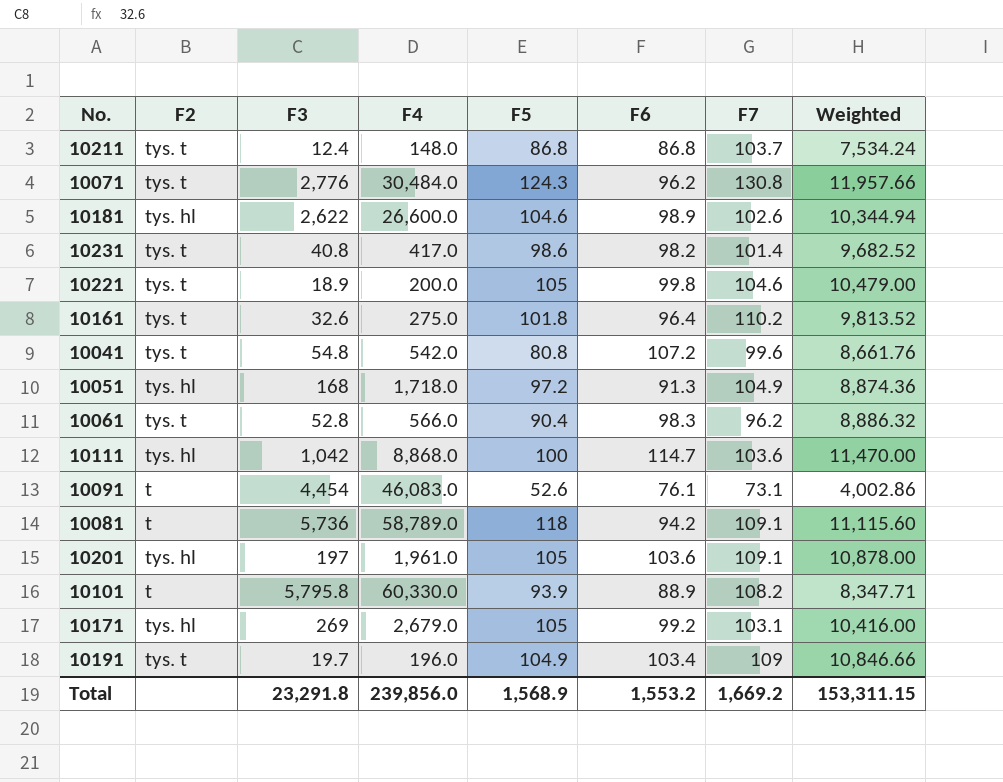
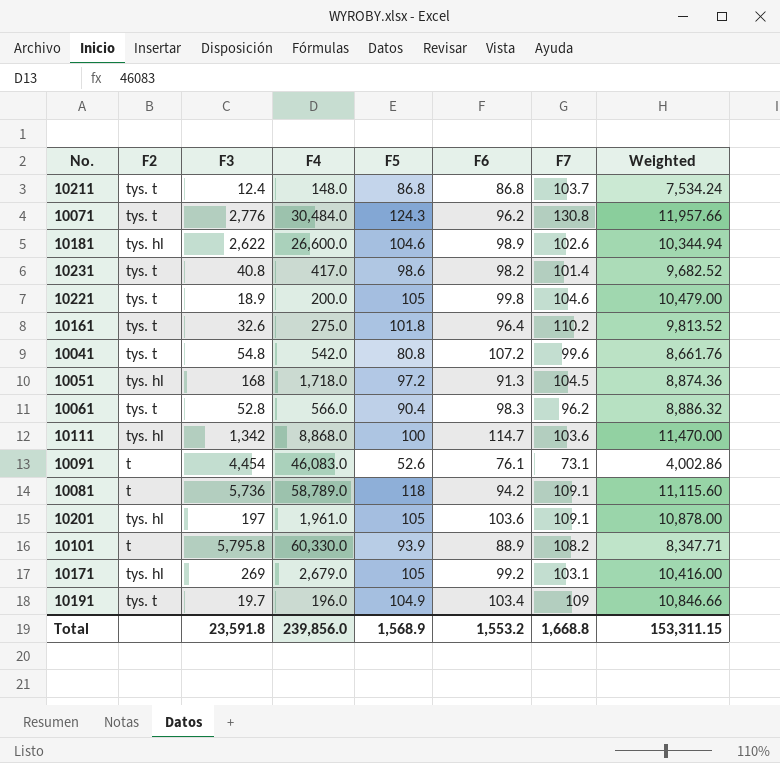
10051 | F7: 104.9 -> 104.5
10111 | F3: 1,042 -> 1,342
Total | F3: 23,291.8 -> 23,591.8
Total | F7: 1,669.2 -> 1,668.8

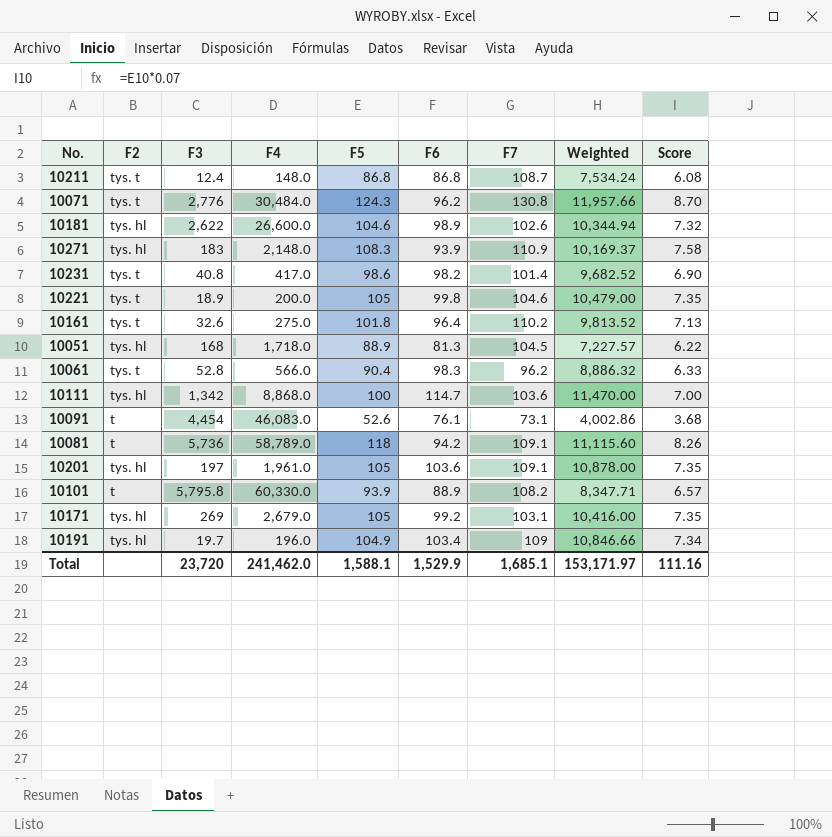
column Score | formula: none -> [F5] * 0.07
row 10041: tys. t | 54.8 | 542.0 | 80.8 | 107.2 | 99.6 | 8,661.76 -> none
10211 | F7: 103.7 -> 108.7
row 10271: none -> tys. hl | 183 | 2,148.0 | 108.3 | 93.9 | 110.9 | 10,169.37 | 7.58
10051 | F5: 97.2 -> 88.9
10051 | F6: 91.3 -> 81.3
10051 | Weighted: 8,874.36 -> 7,227.57
10191 | F2: tys. t -> tys. hl
Total | F3: 23,591.8 -> 23,720
Total | F4: 239,856.0 -> 241,462.0
Total | F5: 1,568.9 -> 1,588.1
Total | F6: 1,553.2 -> 1,529.9
Total | F7: 1,668.8 -> 1,685.1
Total | Weighted: 153,311.15 -> 153,171.97

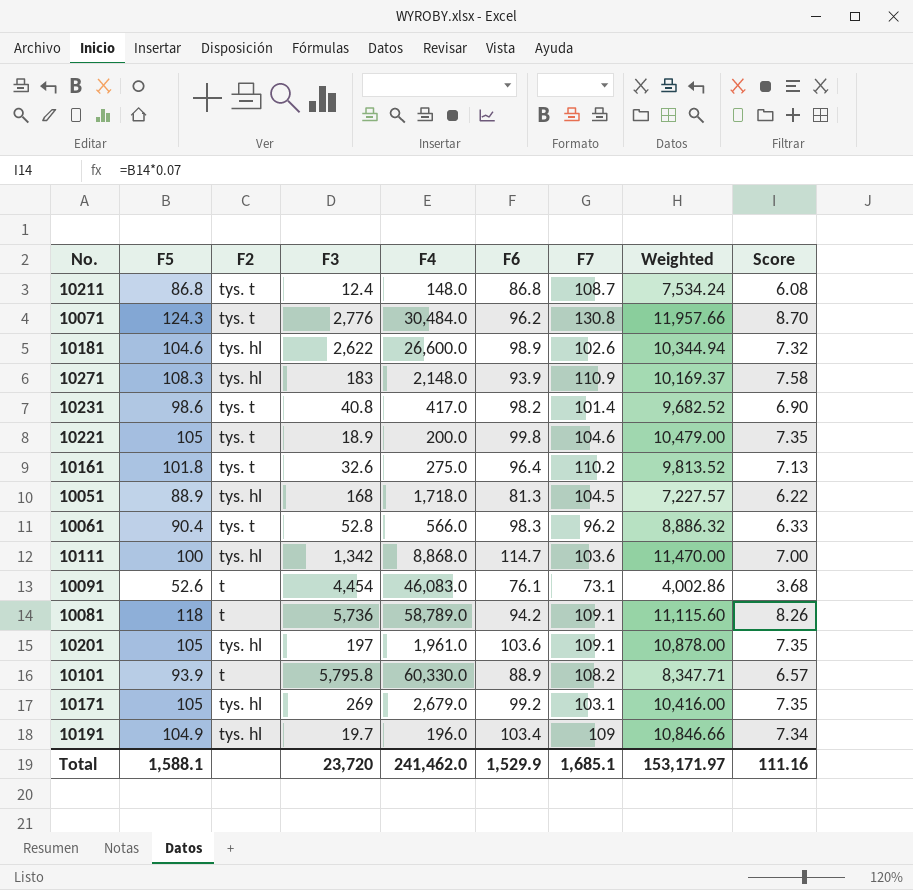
column F5 | position: 5 -> 2

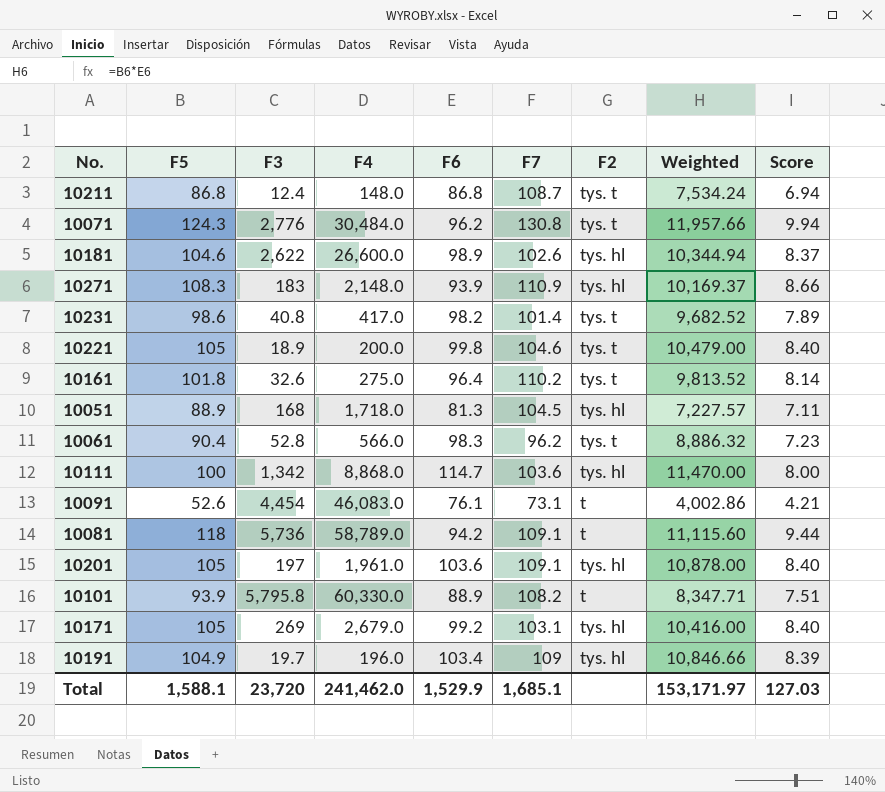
column F2 | position: 3 -> 7
column Score | formula: [F5] * 0.07 -> [F5] * 0.08
Total | Score: 111.16 -> 127.03

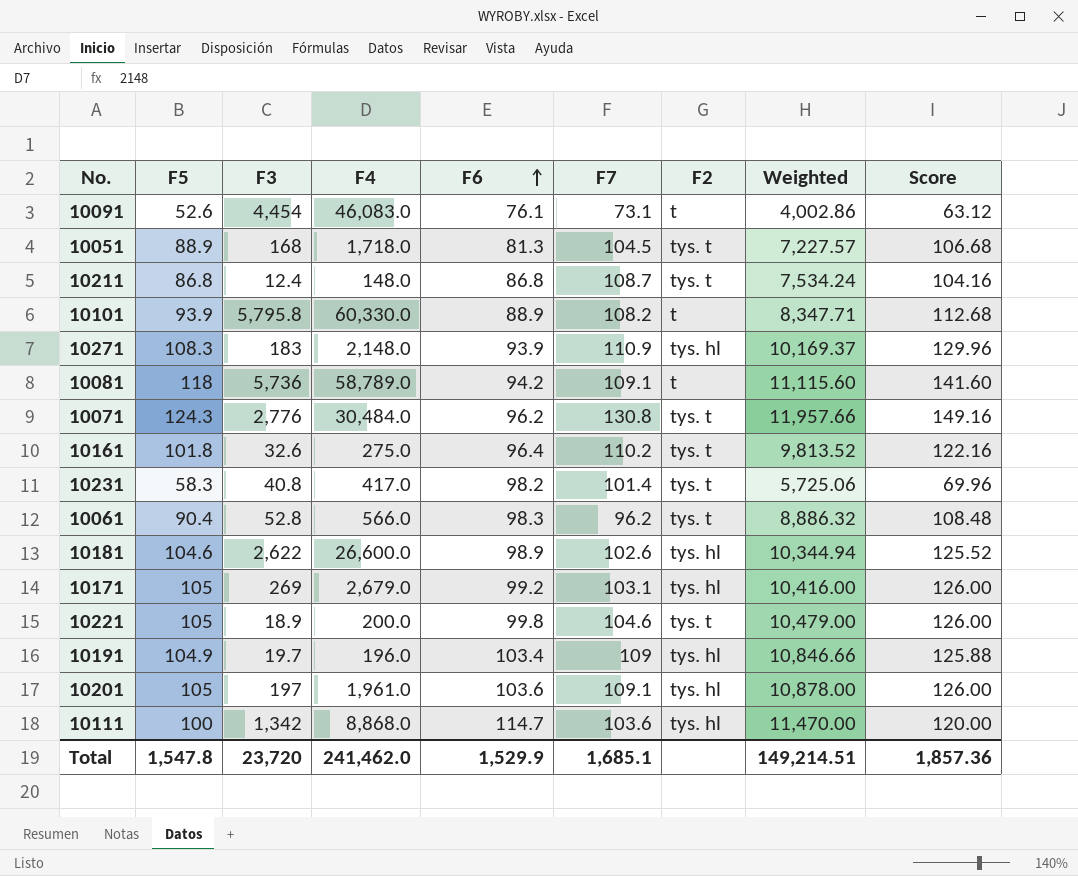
row order: none -> F6 ascending
column Score | formula: [F5] * 0.08 -> [F5] * 1.2
10051 | F2: tys. hl -> tys. t
10231 | F5: 98.6 -> 58.3
10231 | Weighted: 9,682.52 -> 5,725.06
Total | F5: 1,588.1 -> 1,547.8
Total | Weighted: 153,171.97 -> 149,214.51
Total | Score: 127.03 -> 1,857.36

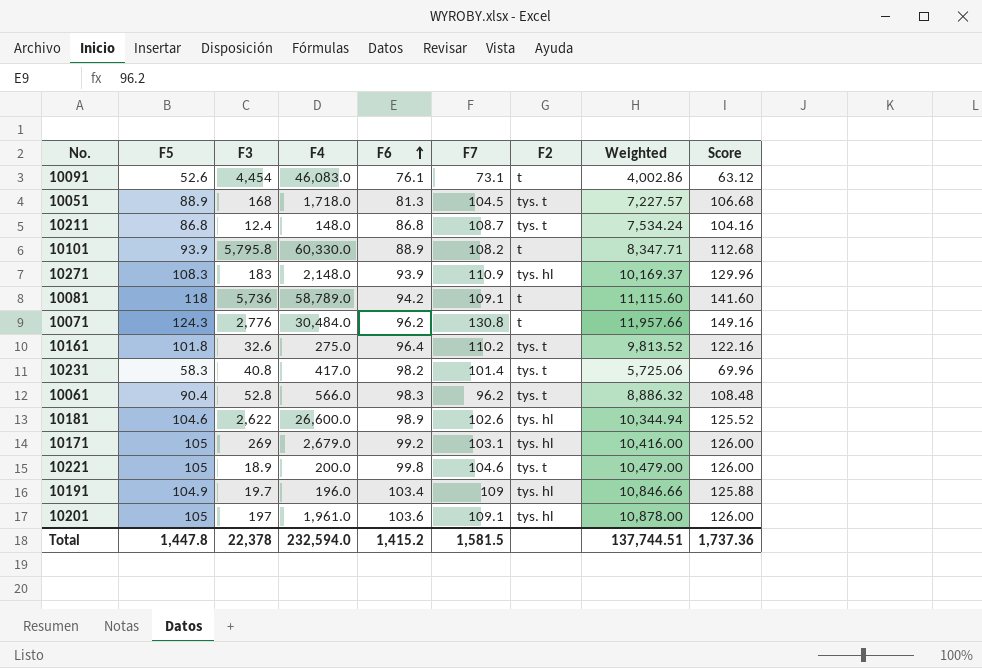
row 10111: 100 | 1,342 | 8,868.0 | 114.7 | 103.6 | tys. hl | 11,470.00 | 120.00 -> none
10071 | F2: tys. t -> t
Total | F5: 1,547.8 -> 1,447.8
Total | F3: 23,720 -> 22,378
Total | F4: 241,462.0 -> 232,594.0
Total | F6: 1,529.9 -> 1,415.2
Total | F7: 1,685.1 -> 1,581.5
Total | Weighted: 149,214.51 -> 137,744.51
Total | Score: 1,857.36 -> 1,737.36

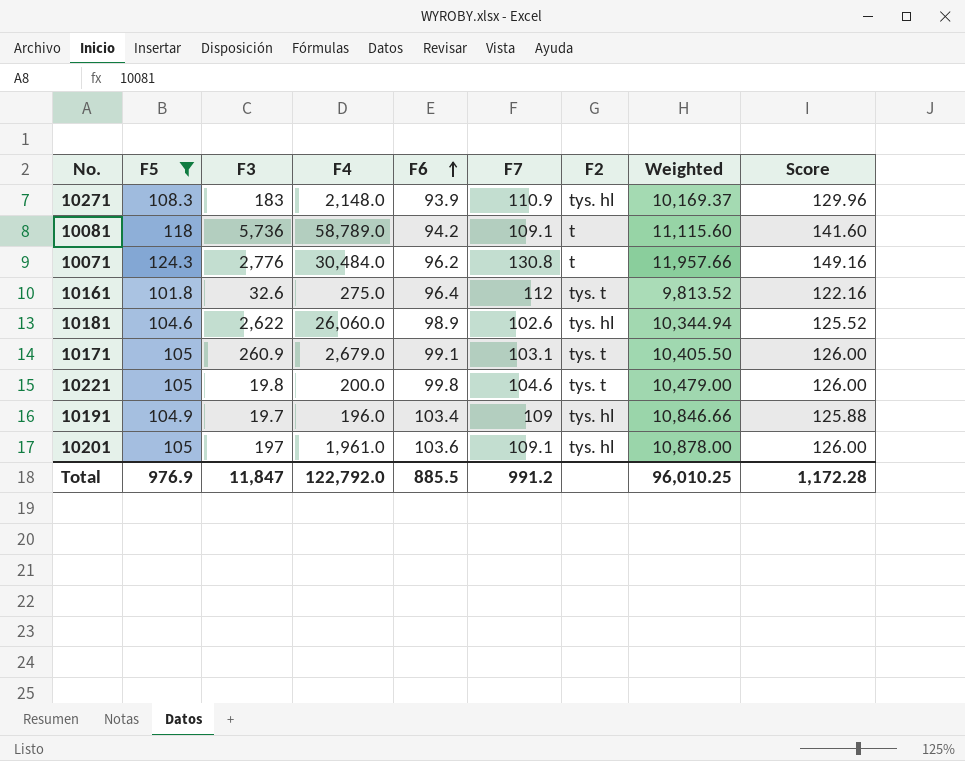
filter: none -> F5 >= 101.8
10161 | F7: 110.2 -> 112
10181 | F4: 26,600.0 -> 26,060.0
10171 | F3: 269 -> 260.9
10171 | F6: 99.2 -> 99.1
10171 | F2: tys. hl -> tys. t
10171 | Weighted: 10,416.00 -> 10,405.50
10221 | F3: 18.9 -> 19.8
Total | F5: 1,447.8 -> 976.9
Total | F3: 22,378 -> 11,847
Total | F4: 232,594.0 -> 122,792.0
Total | F6: 1,415.2 -> 885.5
Total | F7: 1,581.5 -> 991.2
Total | Weighted: 137,744.51 -> 96,010.25
Total | Score: 1,737.36 -> 1,172.28

